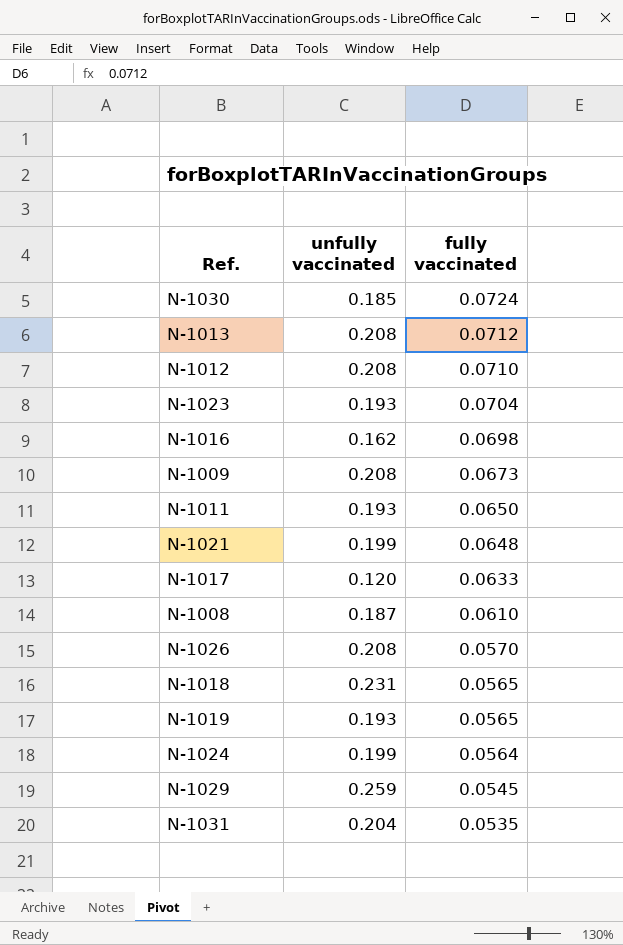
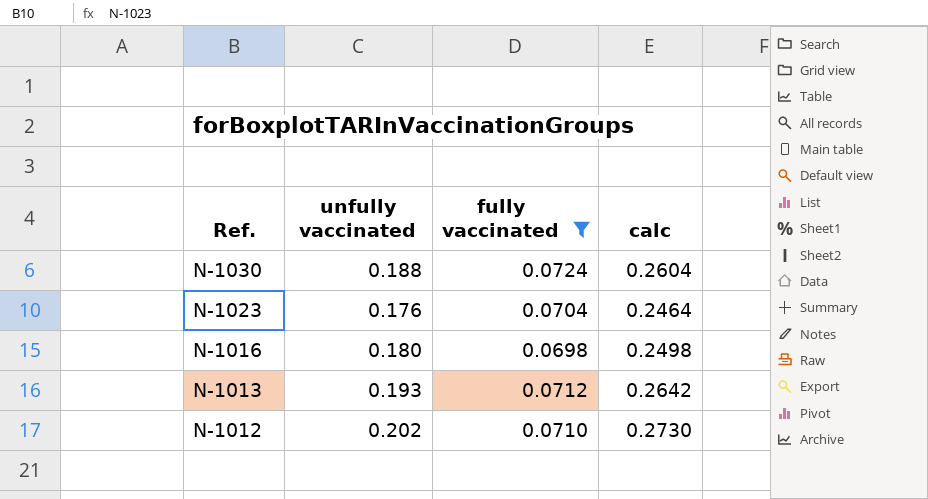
filter: none -> fully vaccinated >= 0.0698
row order: fully vaccinated descending -> Ref. descending
column calc | formula: none -> [unfully vaccinated] + [fully vaccinated]
N-1030 | unfully vaccinated: 0.185 -> 0.188
N-1023 | unfully vaccinated: 0.193 -> 0.176
N-1016 | unfully vaccinated: 0.162 -> 0.180
N-1013 | unfully vaccinated: 0.208 -> 0.193
N-1012 | unfully vaccinated: 0.208 -> 0.202

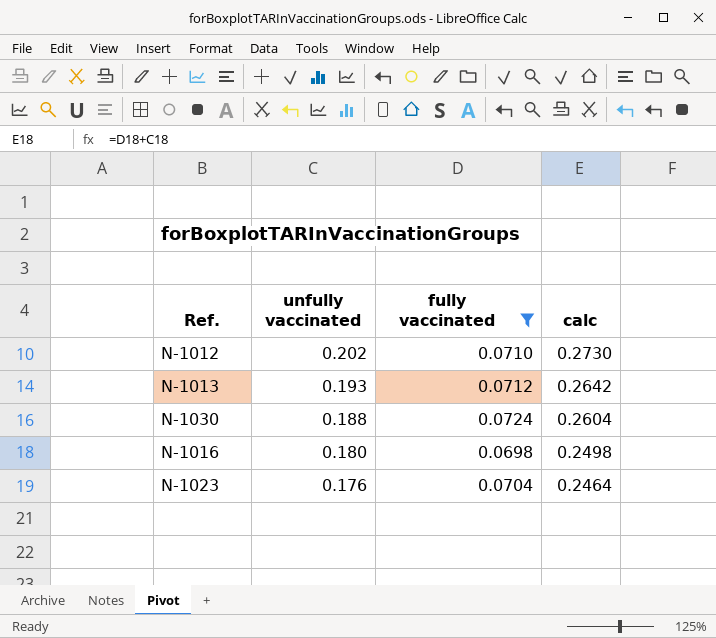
row order: Ref. descending -> unfully vaccinated descending

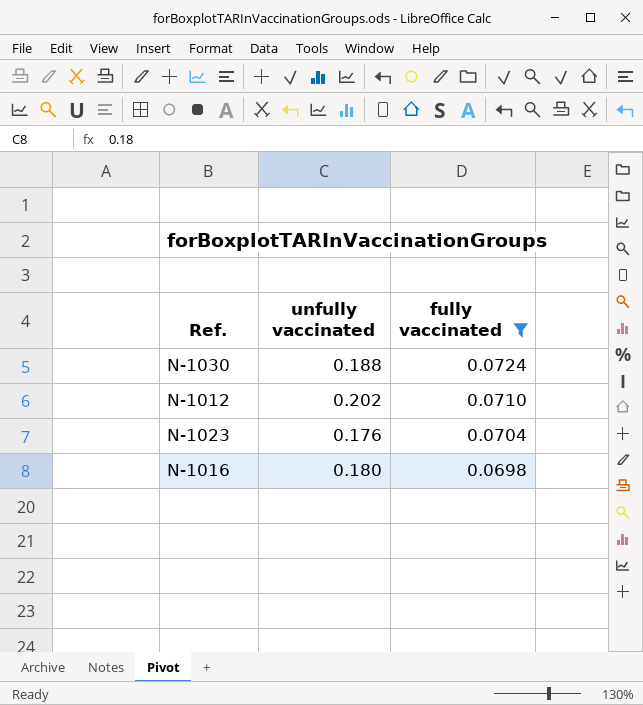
row order: unfully vaccinated descending -> fully vaccinated descending
column calc | formula: [unfully vaccinated] + [fully vaccinated] -> none
row N-1013: 0.193 | 0.0712 | 0.2642 -> none

